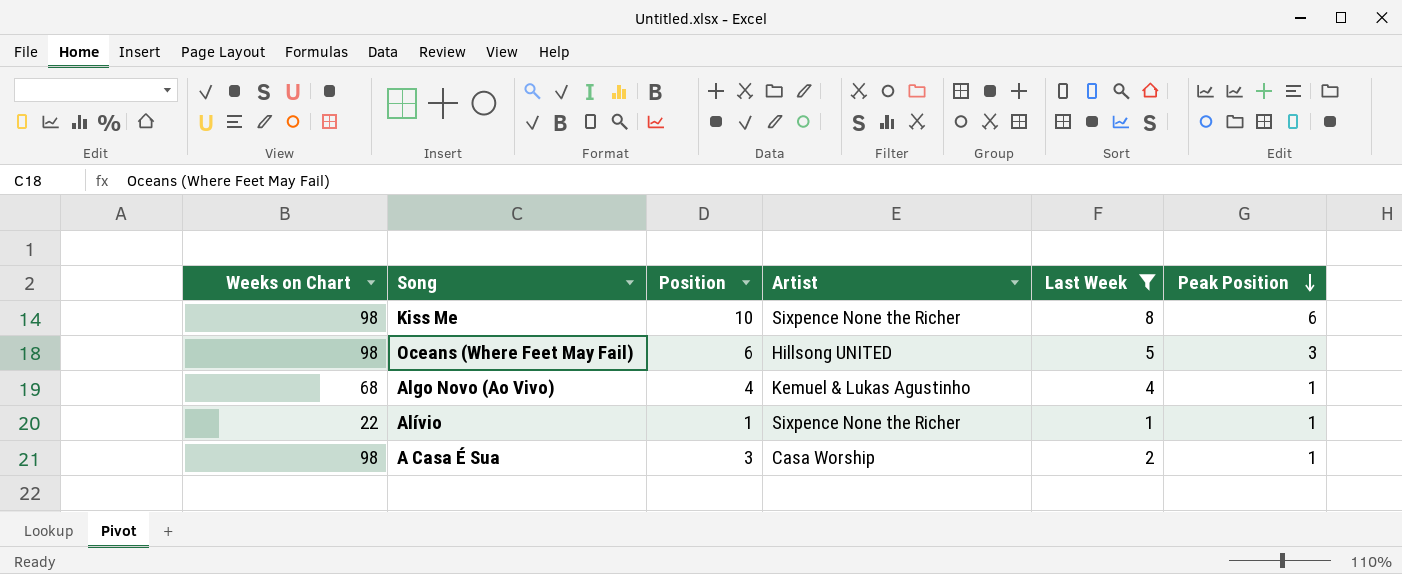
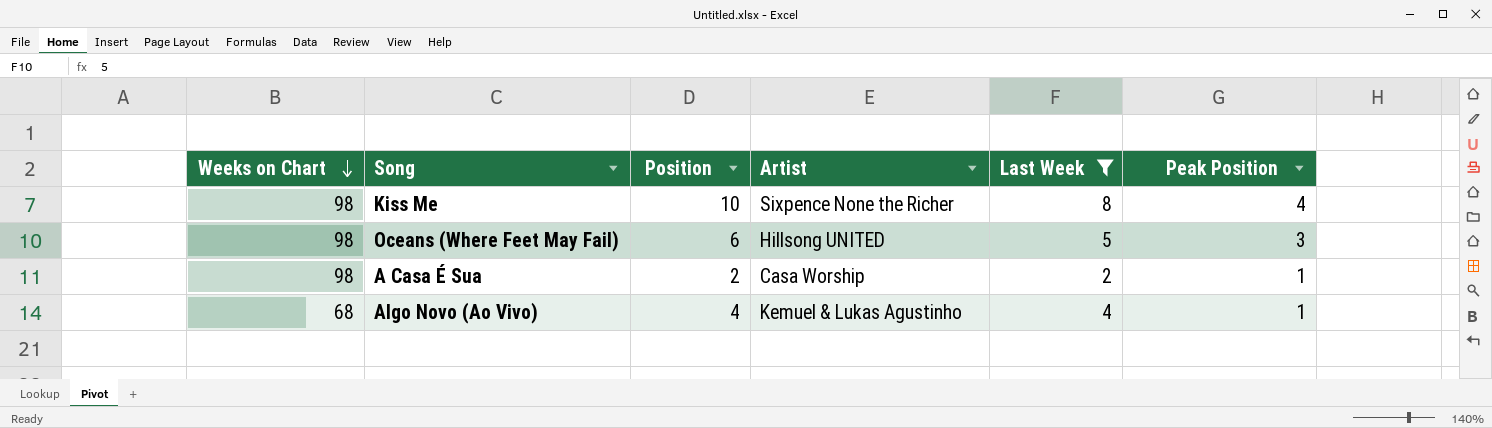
row order: Peak Position descending -> Weeks on Chart descending
row Alívio: 22 | 1 | Sixpence None the Richer | 1 | 1 -> none
Kiss Me | Peak Position: 6 -> 4
A Casa É Sua | Position: 3 -> 2

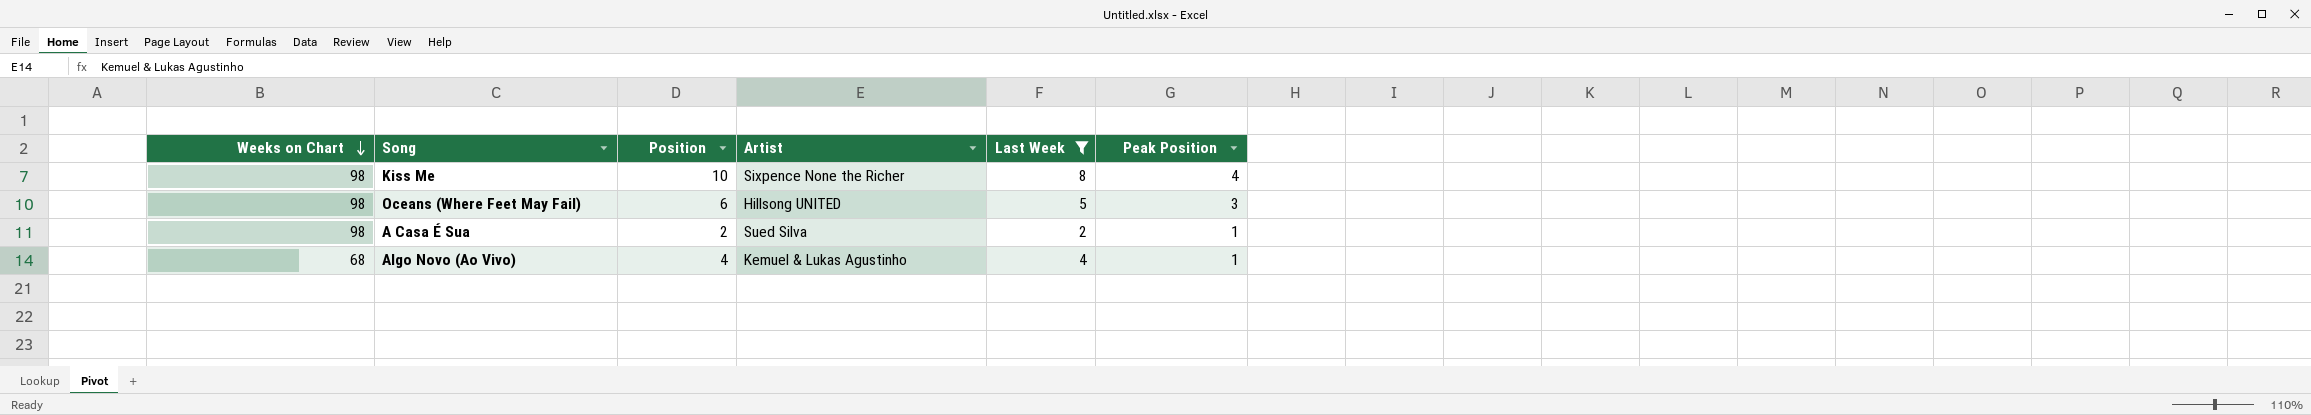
A Casa É Sua | Artist: Casa Worship -> Sued Silva

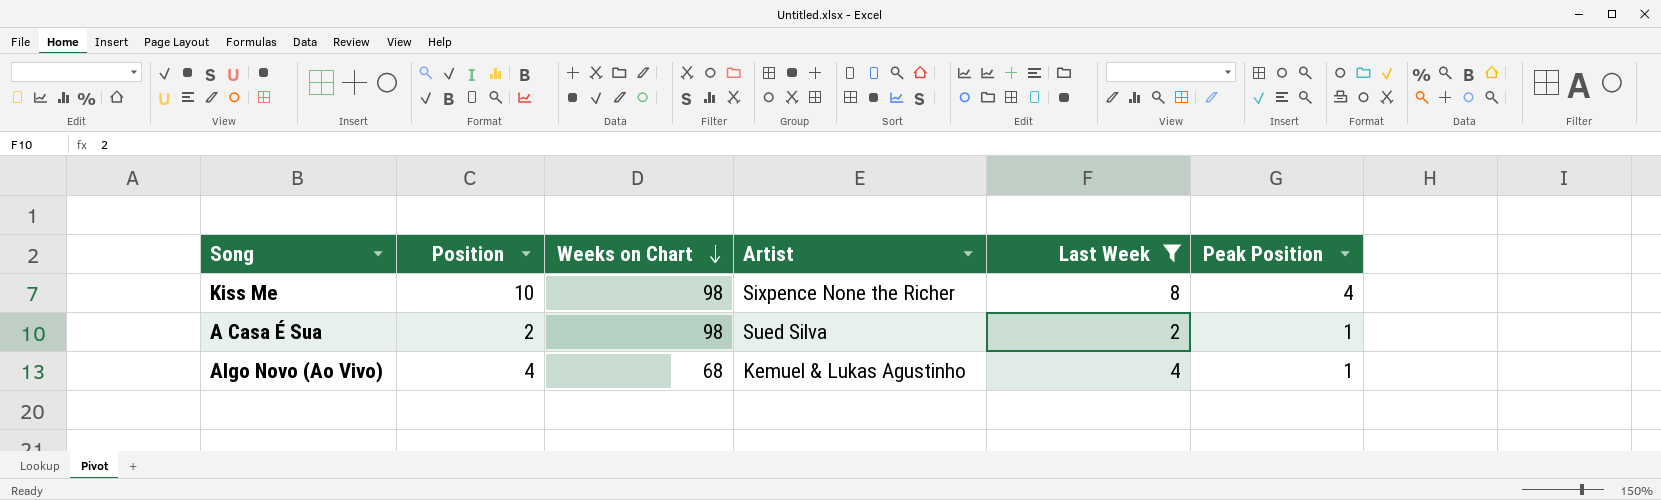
column Weeks on Chart | position: 1 -> 3
row Oceans (Where Feet May Fail): 98 | 6 | Hillsong UNITED | 5 | 3 -> none

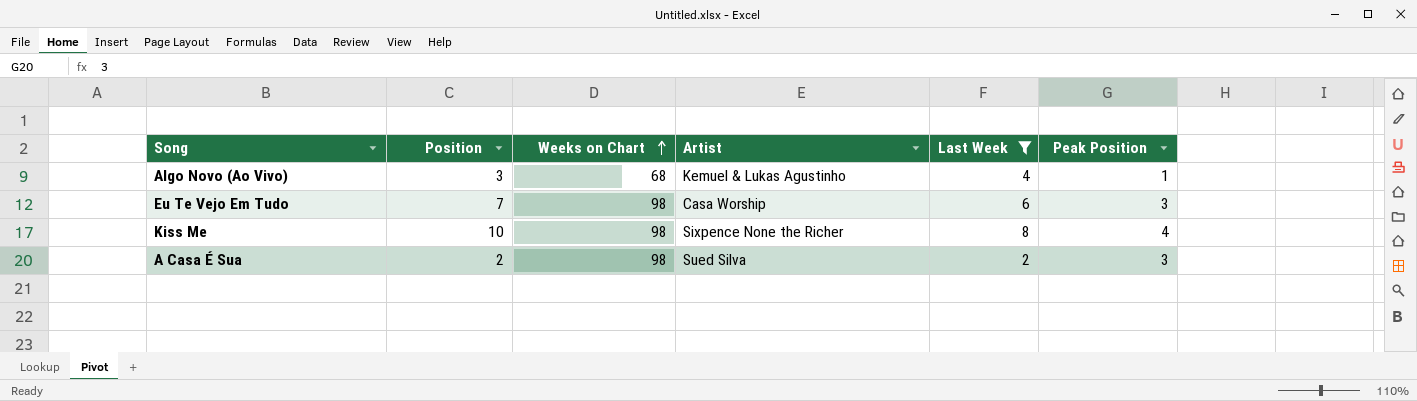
row order: Weeks on Chart descending -> Weeks on Chart ascending
Algo Novo (Ao Vivo) | Position: 4 -> 3
row Eu Te Vejo Em Tudo: none -> 7 | 98 | Casa Worship | 6 | 3
A Casa É Sua | Peak Position: 1 -> 3

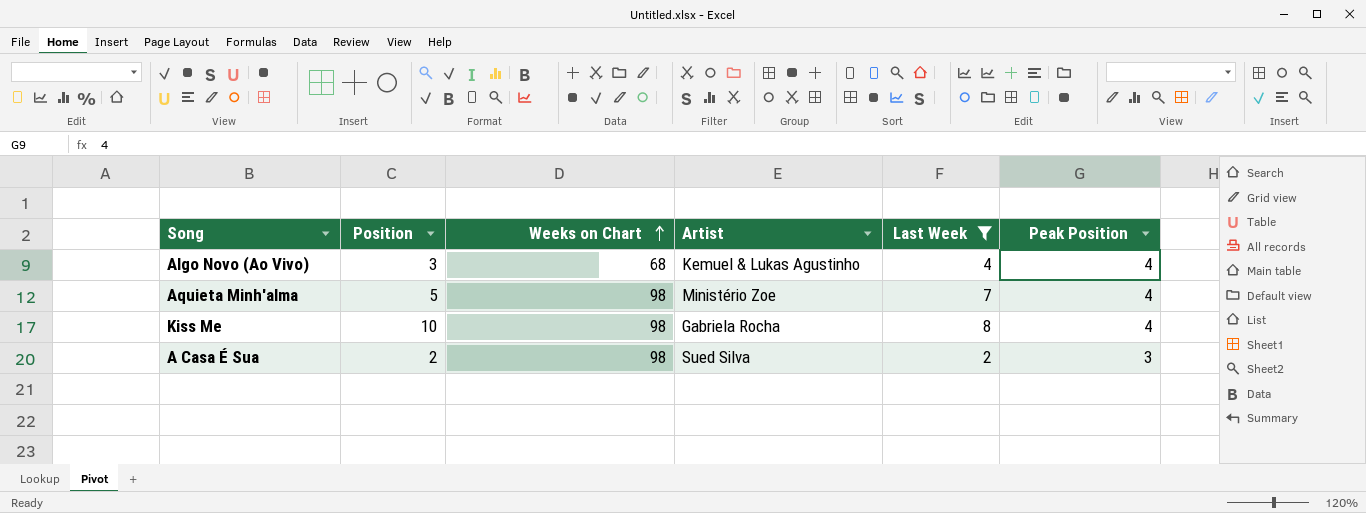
row Eu Te Vejo Em Tudo: 7 | 98 | Casa Worship | 6 | 3 -> none
Algo Novo (Ao Vivo) | Peak Position: 1 -> 4
row Aquieta Minh'alma: none -> 5 | 98 | Ministério Zoe | 7 | 4
Kiss Me | Artist: Sixpence None the Richer -> Gabriela Rocha

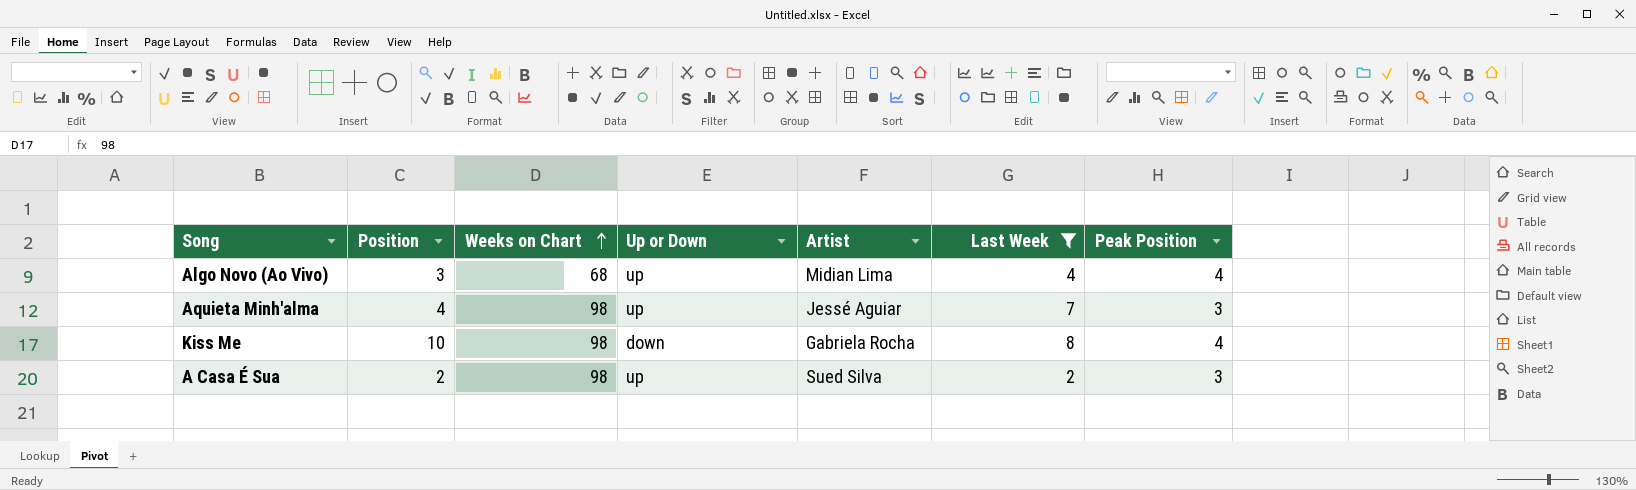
column Up or Down | position: none -> 4
Algo Novo (Ao Vivo) | Artist: Kemuel & Lukas Agustinho -> Midian Lima
Aquieta Minh'alma | Position: 5 -> 4
Aquieta Minh'alma | Artist: Ministério Zoe -> Jessé Aguiar
Aquieta Minh'alma | Peak Position: 4 -> 3

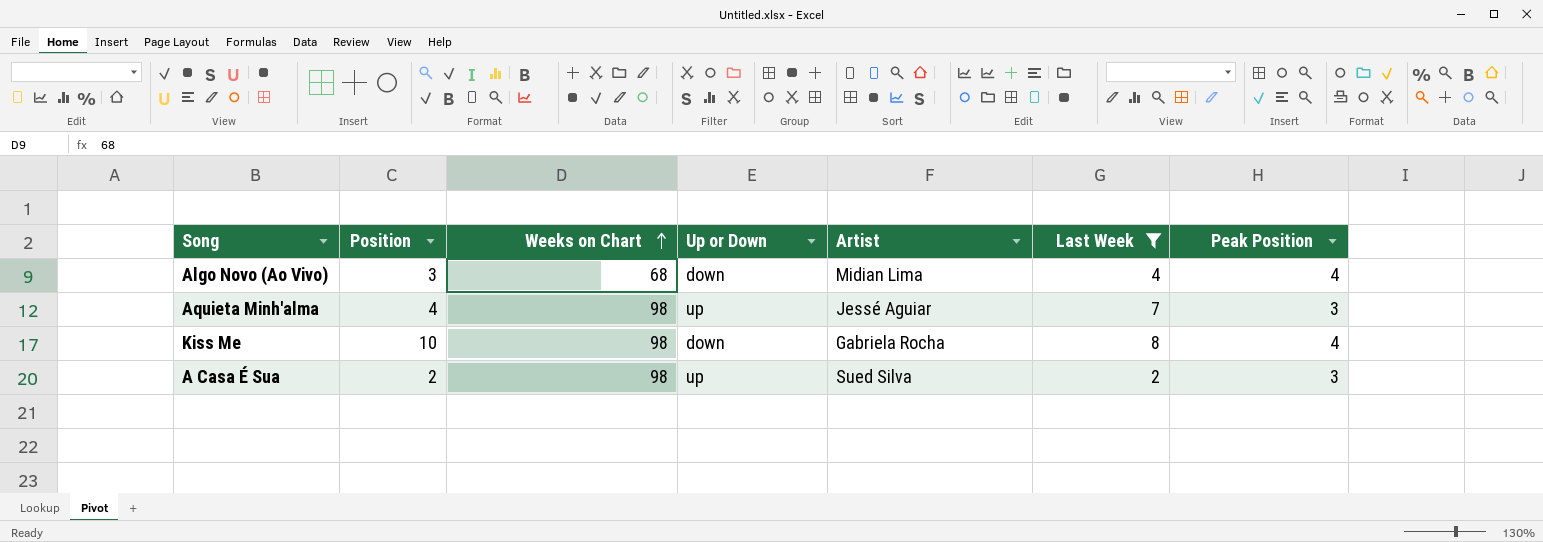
Algo Novo (Ao Vivo) | Up or Down: up -> down

